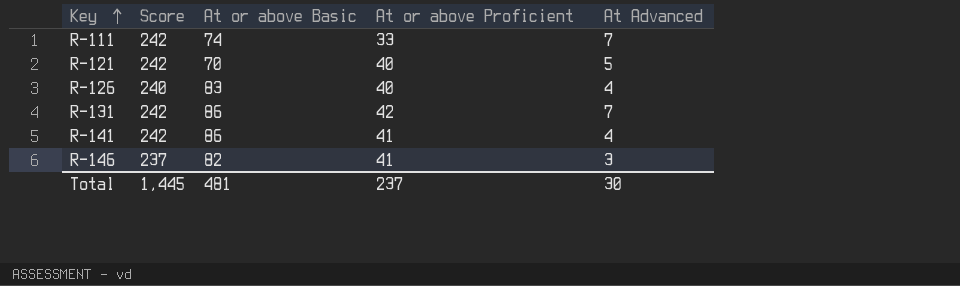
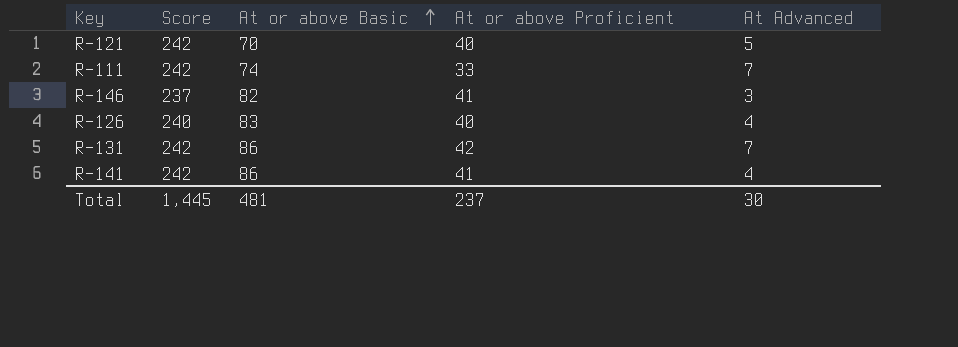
row order: Key ascending -> At or above Basic ascending

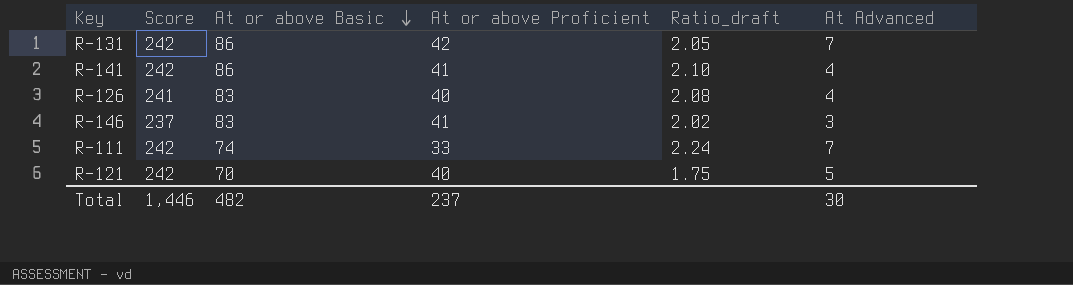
row order: At or above Basic ascending -> At or above Basic descending
column Ratio_draft | formula: none -> [At or above Basic] / [At or above Proficient]
R-126 | Score: 240 -> 241
R-146 | At or above Basic: 82 -> 83
Total | Score: 1,445 -> 1,446
Total | At or above Basic: 481 -> 482

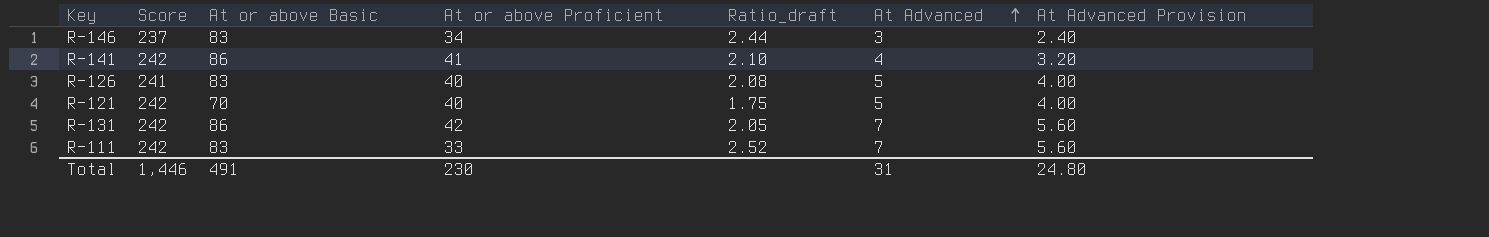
row order: At or above Basic descending -> At Advanced ascending
column At Advanced Provision | formula: none -> [At Advanced] * 0.8
R-146 | At or above Proficient: 41 -> 34
R-146 | Ratio_draft: 2.02 -> 2.44
R-126 | At Advanced: 4 -> 5
R-111 | At or above Basic: 74 -> 83
R-111 | Ratio_draft: 2.24 -> 2.52
Total | At or above Basic: 482 -> 491
Total | At or above Proficient: 237 -> 230
Total | At Advanced: 30 -> 31

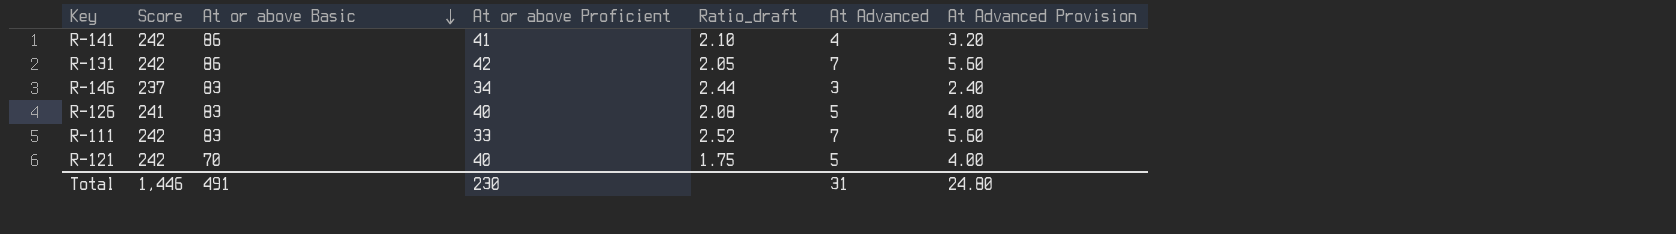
row order: At Advanced ascending -> At or above Basic descending

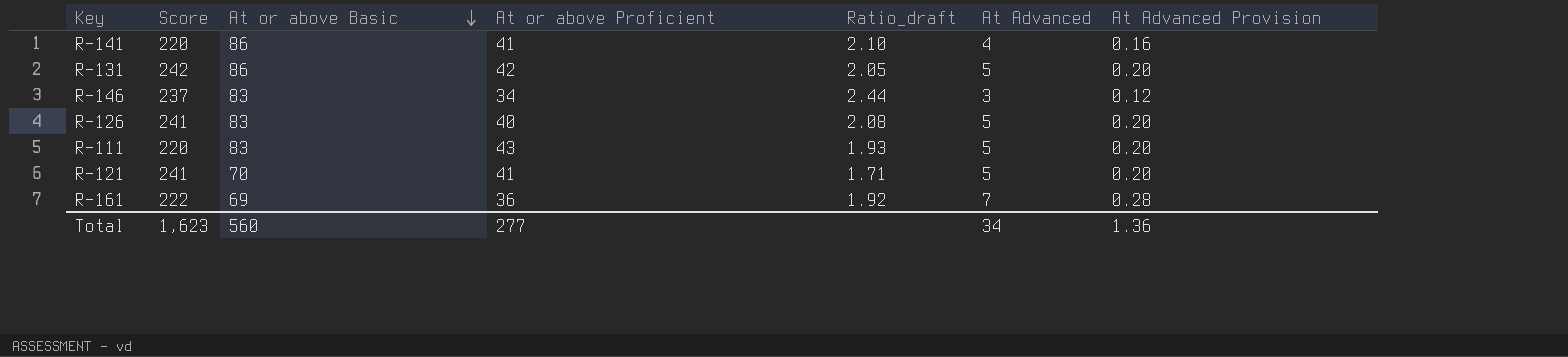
column At Advanced Provision | formula: [At Advanced] * 0.8 -> [At Advanced] * 0.04
R-141 | Score: 242 -> 220
R-131 | At Advanced: 7 -> 5
R-111 | Score: 242 -> 220
R-111 | At or above Proficient: 33 -> 43
R-111 | Ratio_draft: 2.52 -> 1.93
R-111 | At Advanced: 7 -> 5
R-121 | Score: 242 -> 241
R-121 | At or above Proficient: 40 -> 41
R-121 | Ratio_draft: 1.75 -> 1.71
row R-161: none -> 222 | 69 | 36 | 1.92 | 7 | 0.28
Total | Score: 1,446 -> 1,623
Total | At or above Basic: 491 -> 560
Total | At or above Proficient: 230 -> 277
Total | At Advanced: 31 -> 34
Total | At Advanced Provision: 24.80 -> 1.36

